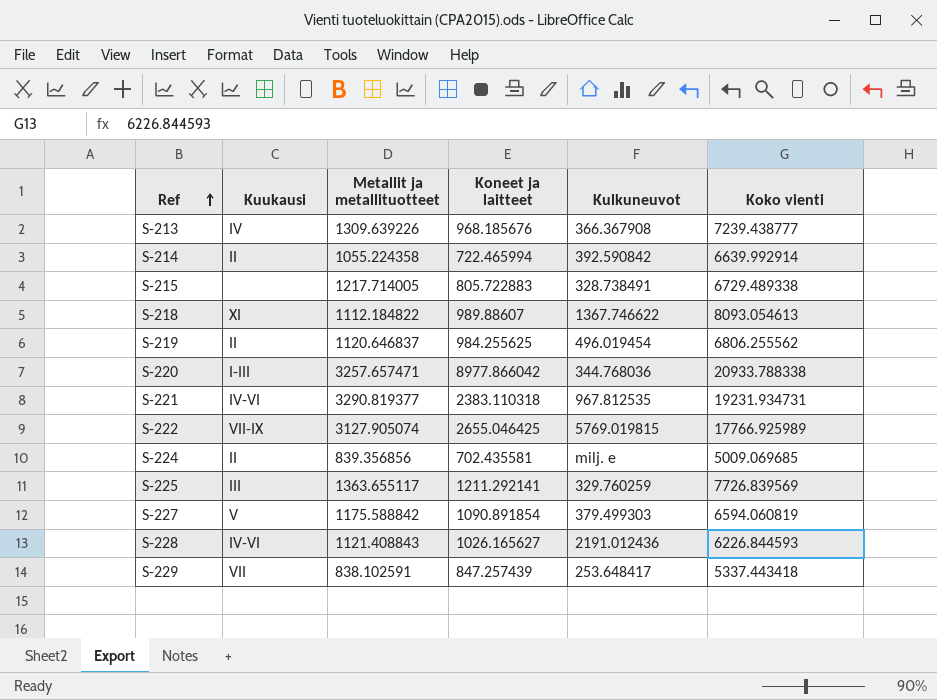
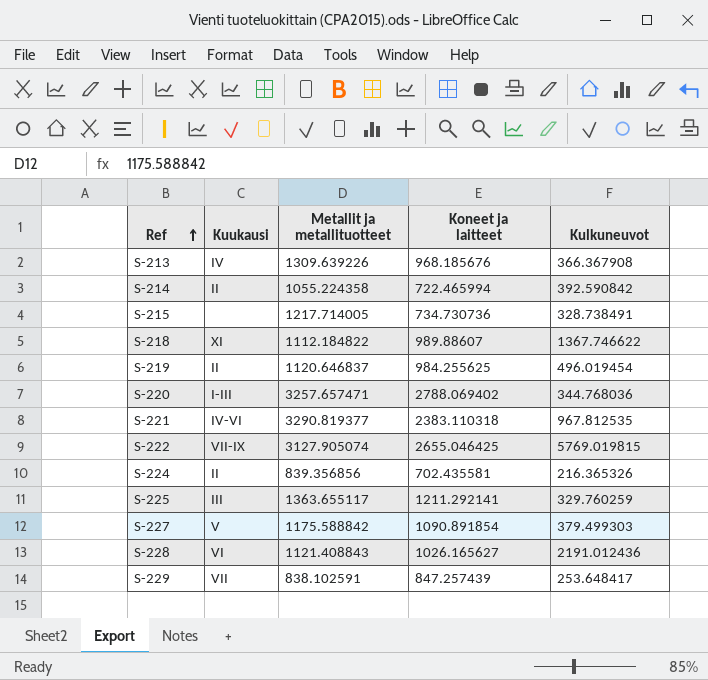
column Koko vienti | position: 6 -> none
S-215 | Koneet ja laitteet: 805.722883 -> 734.730736
S-220 | Koneet ja laitteet: 8977.866042 -> 2788.069402
S-224 | Kulkuneuvot: milj. e -> 216.365326
S-228 | Kuukausi: IV-VI -> VI

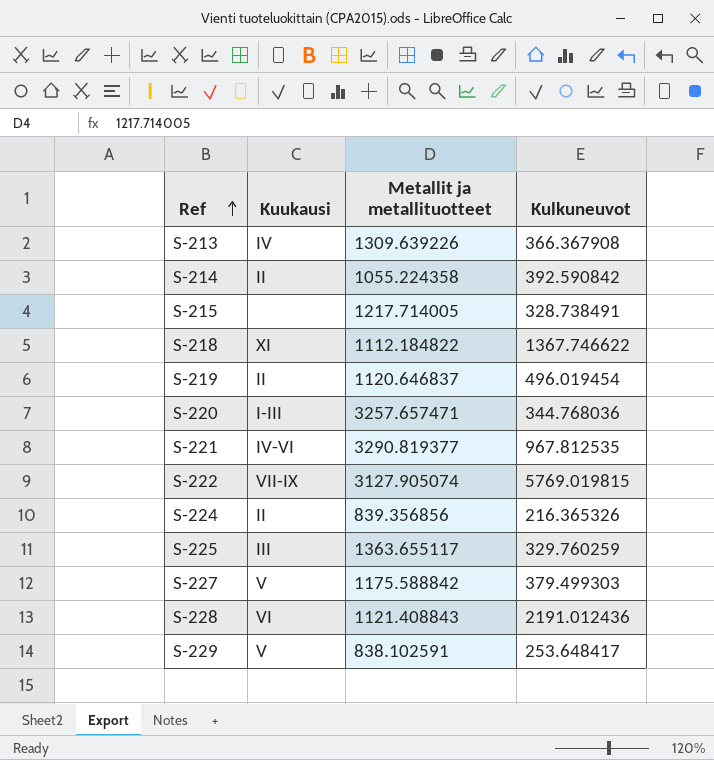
column Koneet ja laitteet | position: 4 -> none
S-229 | Kuukausi: VII -> V

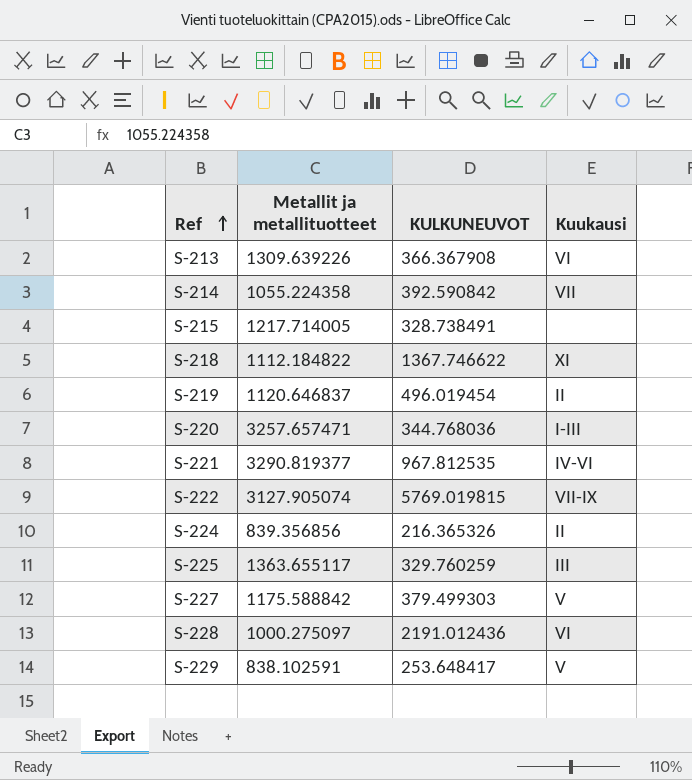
column name: Kulkuneuvot -> KULKUNEUVOT
column Kuukausi | position: 2 -> 4
S-213 | Kuukausi: IV -> VI
S-214 | Kuukausi: II -> VII
S-228 | Metallit ja metallituotteet: 1121.408843 -> 1000.275097

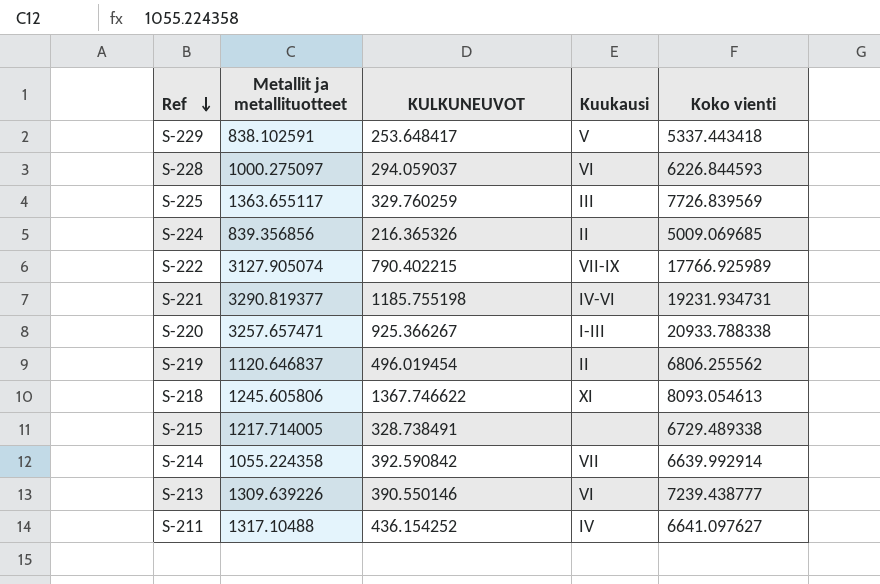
row order: Ref ascending -> Ref descending
column Koko vienti | position: none -> 5
row S-227: 1175.588842 | 379.499303 | V -> none
S-228 | KULKUNEUVOT: 2191.012436 -> 294.059037
S-222 | KULKUNEUVOT: 5769.019815 -> 790.402215
S-221 | KULKUNEUVOT: 967.812535 -> 1185.755198
S-220 | KULKUNEUVOT: 344.768036 -> 925.366267
S-218 | Metallit ja metallituotteet: 1112.184822 -> 1245.605806
S-213 | KULKUNEUVOT: 366.367908 -> 390.550146
row S-211: none -> 1317.10488 | 436.154252 | IV | 6641.097627

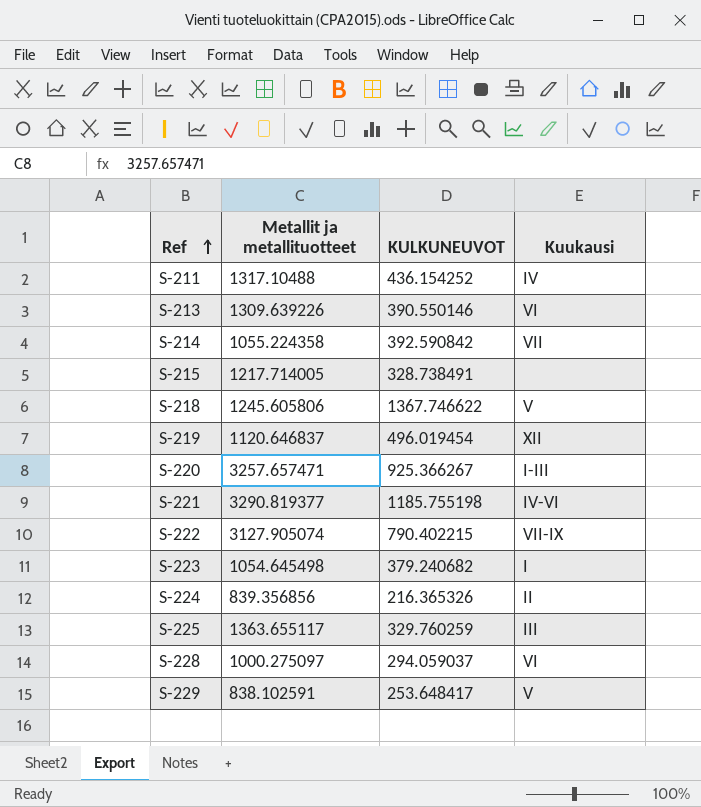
row order: Ref descending -> Ref ascending
column Koko vienti | position: 5 -> none
S-218 | Kuukausi: XI -> V
S-219 | Kuukausi: II -> XII
row S-223: none -> 1054.645498 | 379.240682 | I

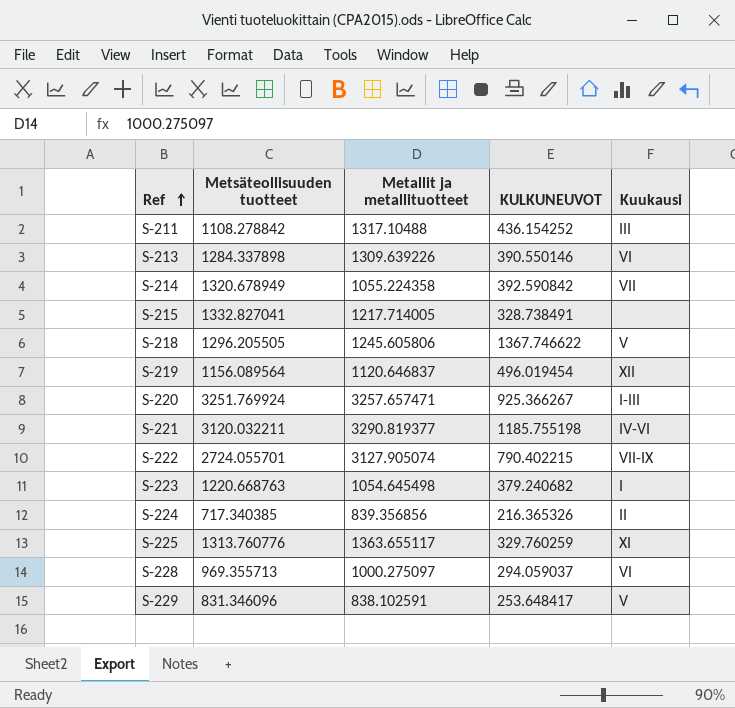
column Metsäteollisuuden tuotteet | position: none -> 2
S-211 | Kuukausi: IV -> III
S-225 | Kuukausi: III -> XI

